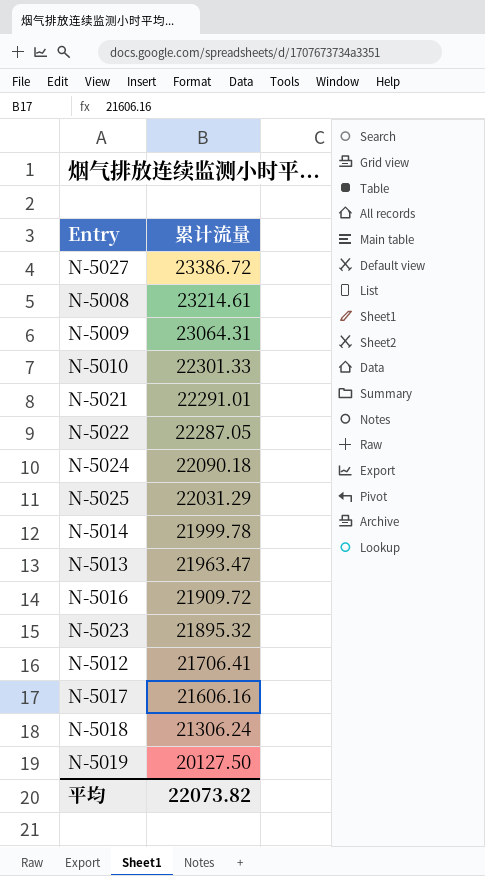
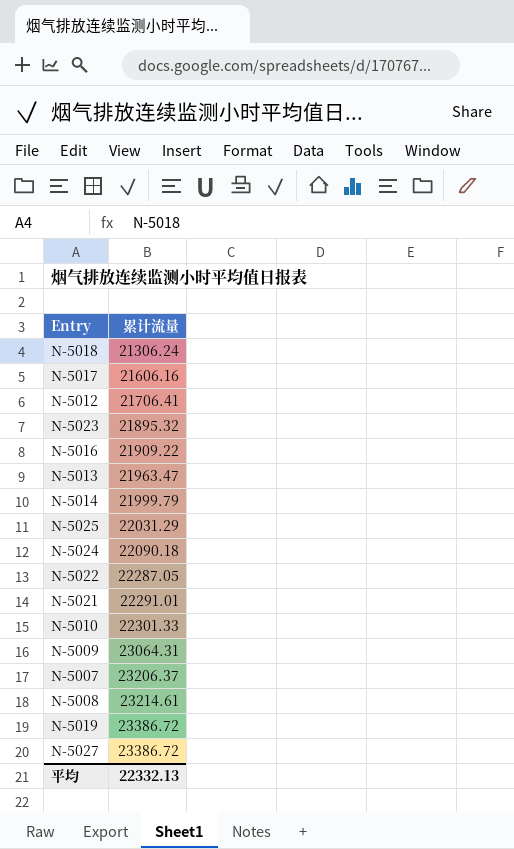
row order: 累计流量 descending -> 累计流量 ascending
N-5016 | 累计流量: 21909.72 -> 21909.22
N-5014 | 累计流量: 21999.78 -> 21999.79
row N-5007: none -> 23206.37
N-5019 | 累计流量: 20127.50 -> 23386.72
平均 | 累计流量: 22073.82 -> 22332.13

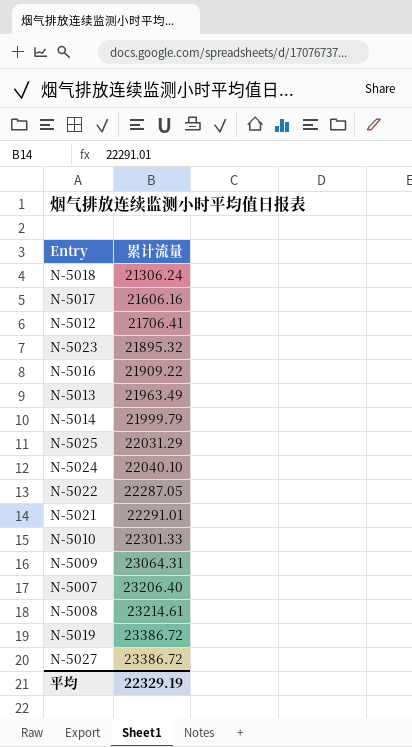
N-5013 | 累计流量: 21963.47 -> 21963.49
N-5024 | 累计流量: 22090.18 -> 22040.10
N-5007 | 累计流量: 23206.37 -> 23206.40
平均 | 累计流量: 22332.13 -> 22329.19

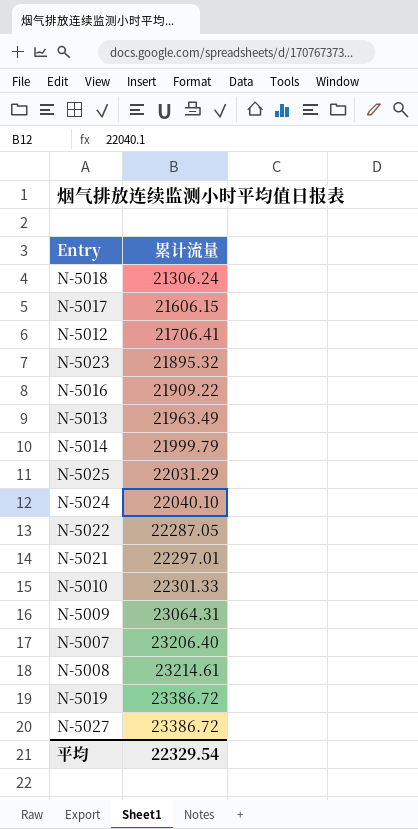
N-5017 | 累计流量: 21606.16 -> 21606.15
N-5021 | 累计流量: 22291.01 -> 22297.01
平均 | 累计流量: 22329.19 -> 22329.54

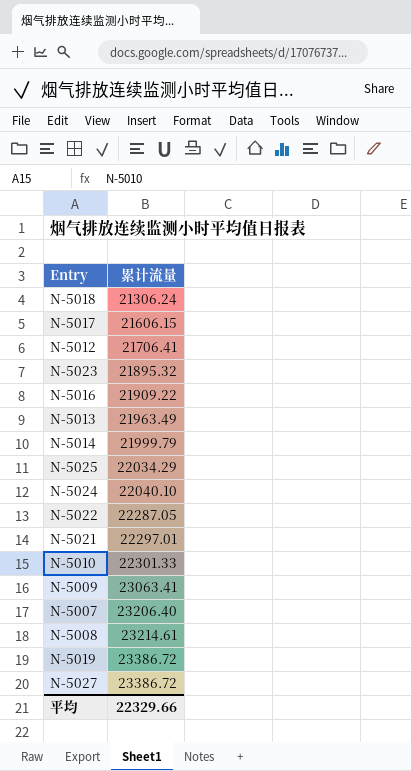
N-5025 | 累计流量: 22031.29 -> 22034.29
N-5009 | 累计流量: 23064.31 -> 23063.41
平均 | 累计流量: 22329.54 -> 22329.66

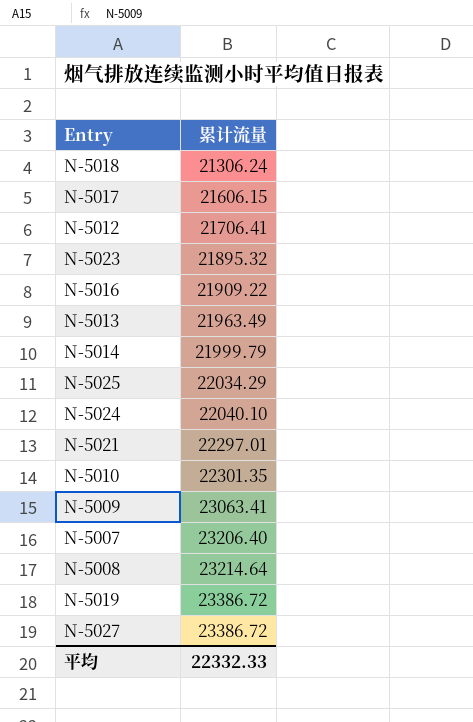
row N-5022: 22287.05 -> none
N-5010 | 累计流量: 22301.33 -> 22301.35
N-5008 | 累计流量: 23214.61 -> 23214.64
平均 | 累计流量: 22329.66 -> 22332.33

